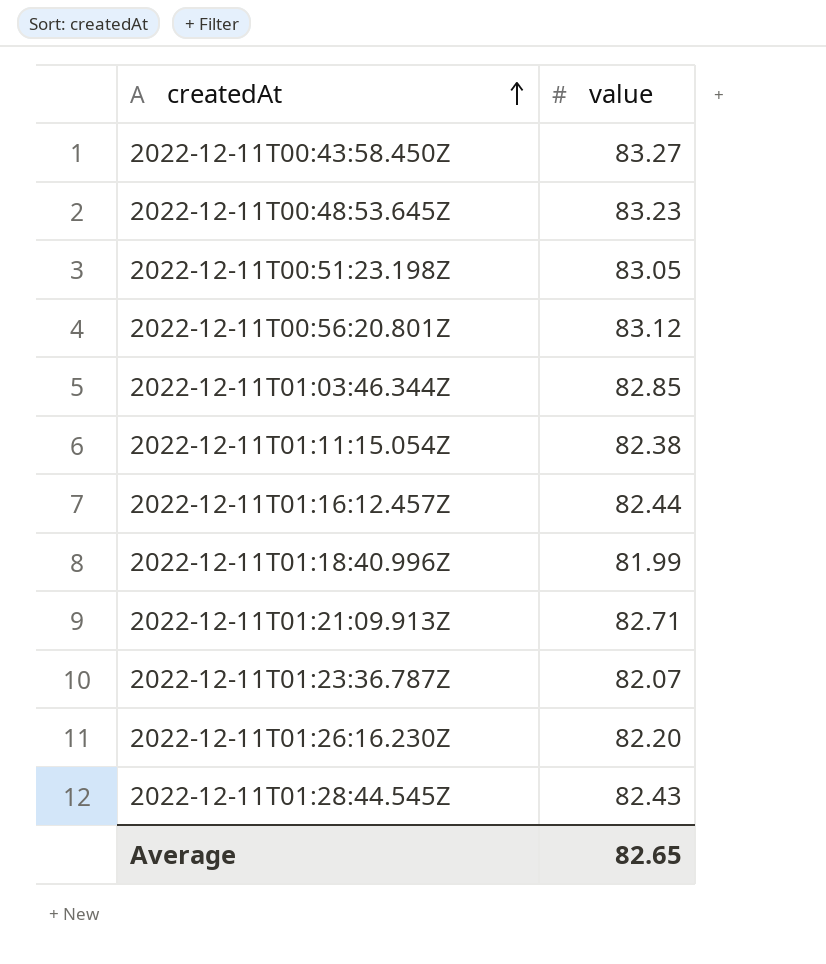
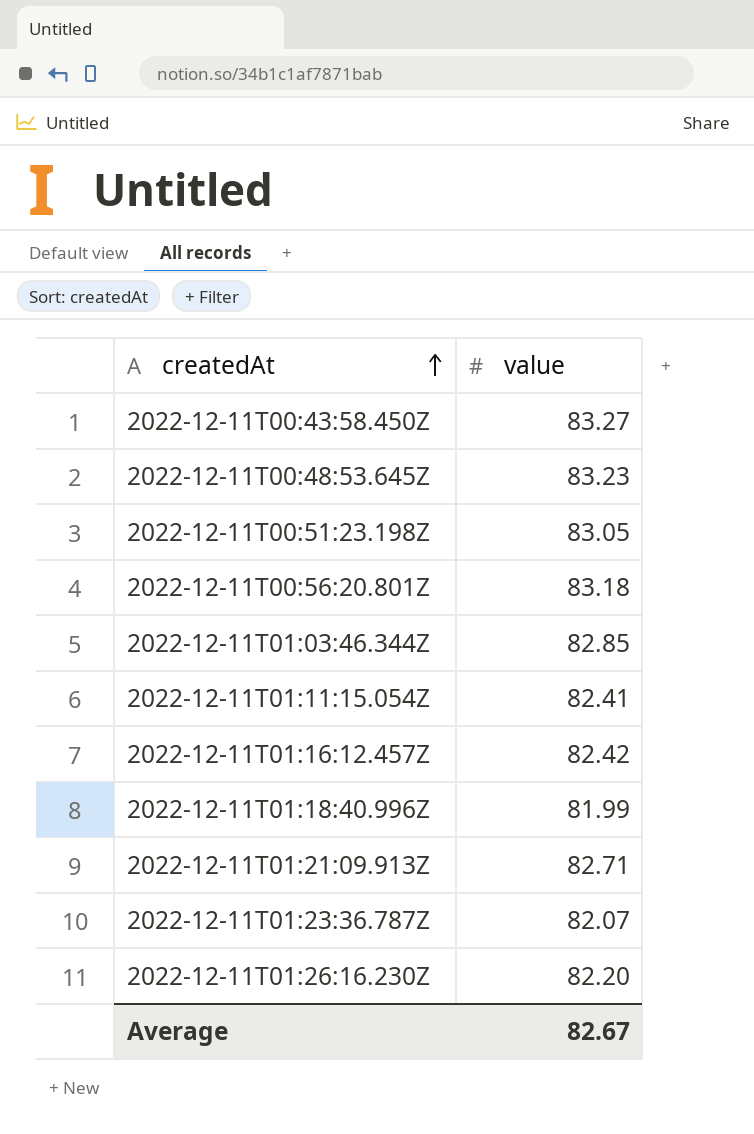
row 2022-12-11T01:28:44.545Z: 82.43 -> none
2022-12-11T00:56:20.801Z | value: 83.12 -> 83.18
2022-12-11T01:11:15.054Z | value: 82.38 -> 82.41
2022-12-11T01:16:12.457Z | value: 82.44 -> 82.42
Average | value: 82.65 -> 82.67

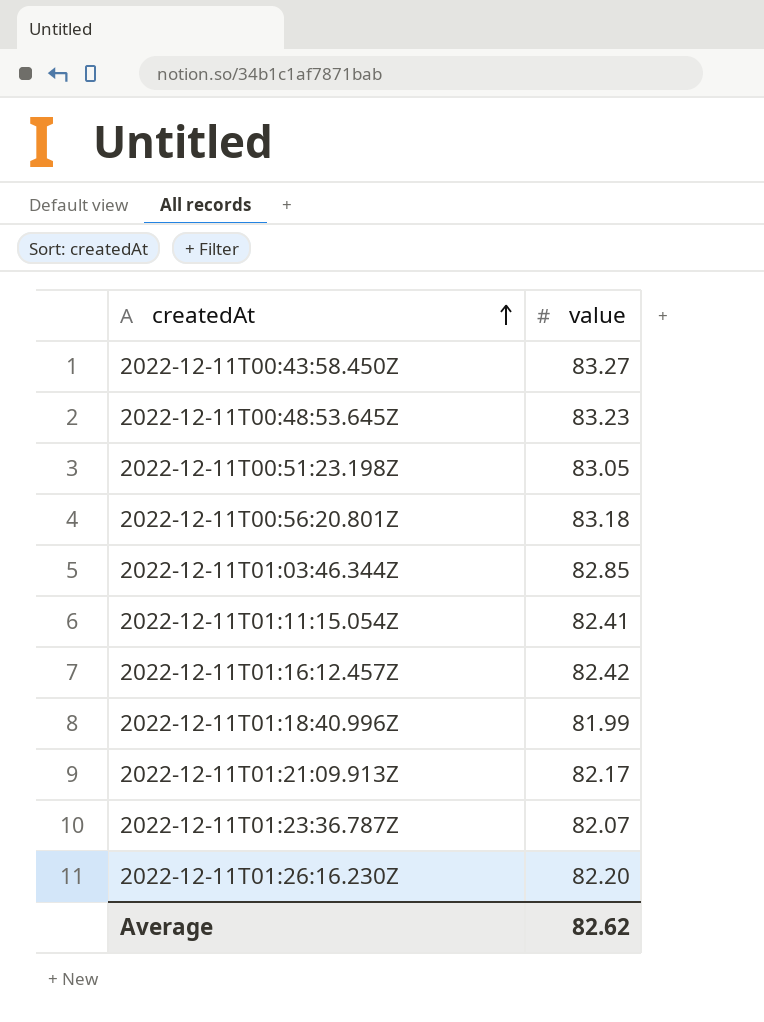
2022-12-11T01:21:09.913Z | value: 82.71 -> 82.17
Average | value: 82.67 -> 82.62

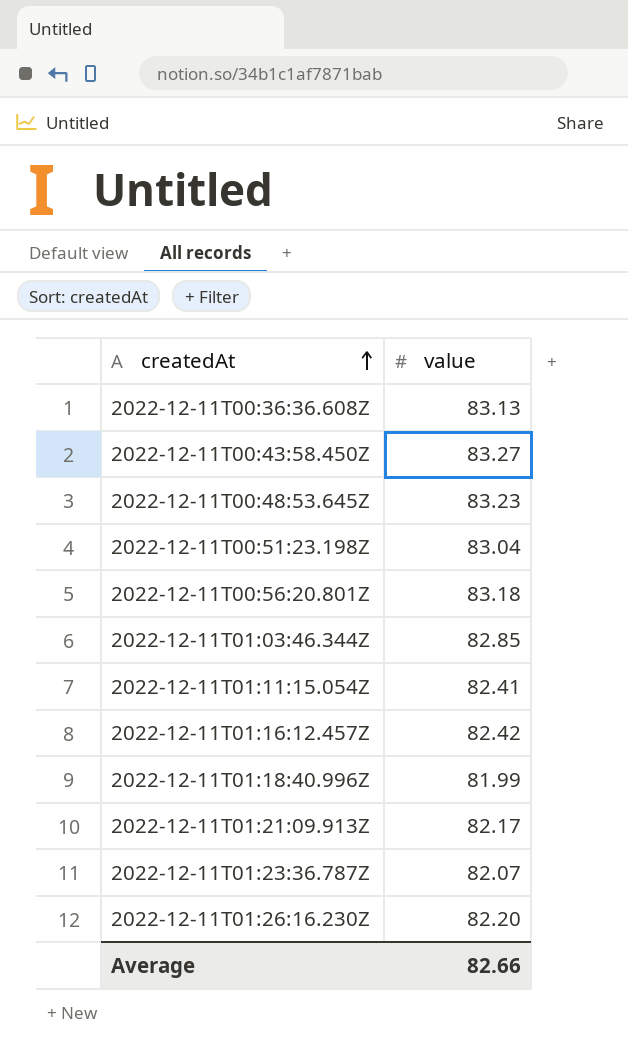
row 2022-12-11T00:36:36.608Z: none -> 83.13
2022-12-11T00:51:23.198Z | value: 83.05 -> 83.04
Average | value: 82.62 -> 82.66

